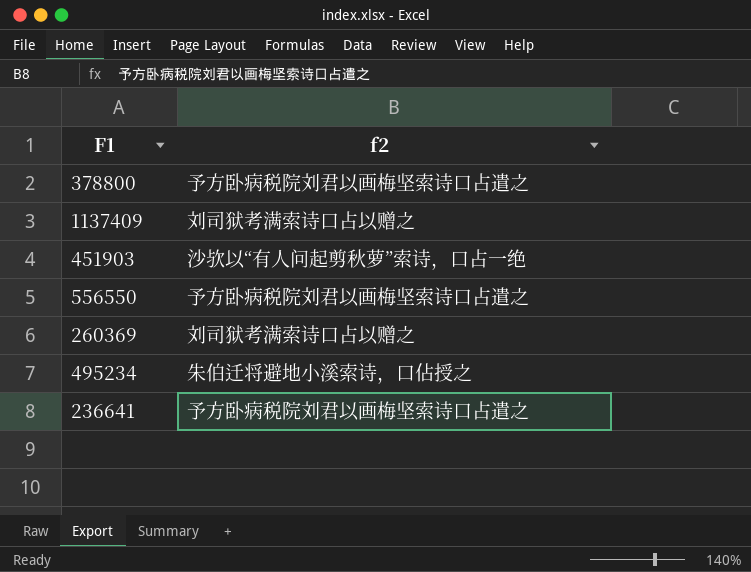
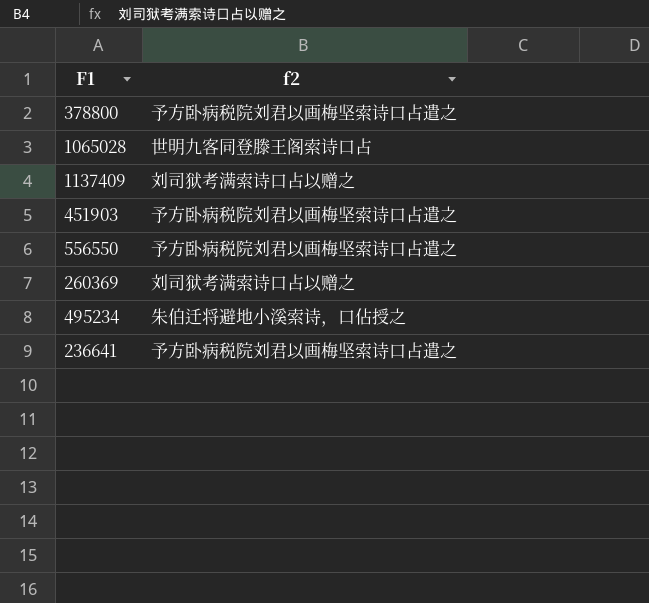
row 1065028: none -> 世明九客同登滕王阁索诗口占
451903 | f2: 沙欤以“有人问起剪秋萝”索诗，口占一绝 -> 予方卧病税院刘君以画梅坚索诗口占遣之

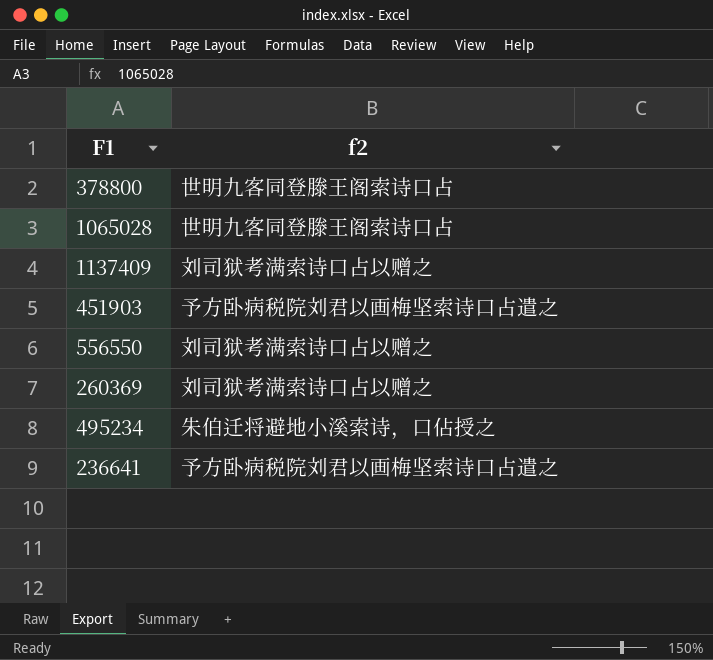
378800 | f2: 予方卧病税院刘君以画梅坚索诗口占遣之 -> 世明九客同登滕王阁索诗口占
556550 | f2: 予方卧病税院刘君以画梅坚索诗口占遣之 -> 刘司狱考满索诗口占以赠之

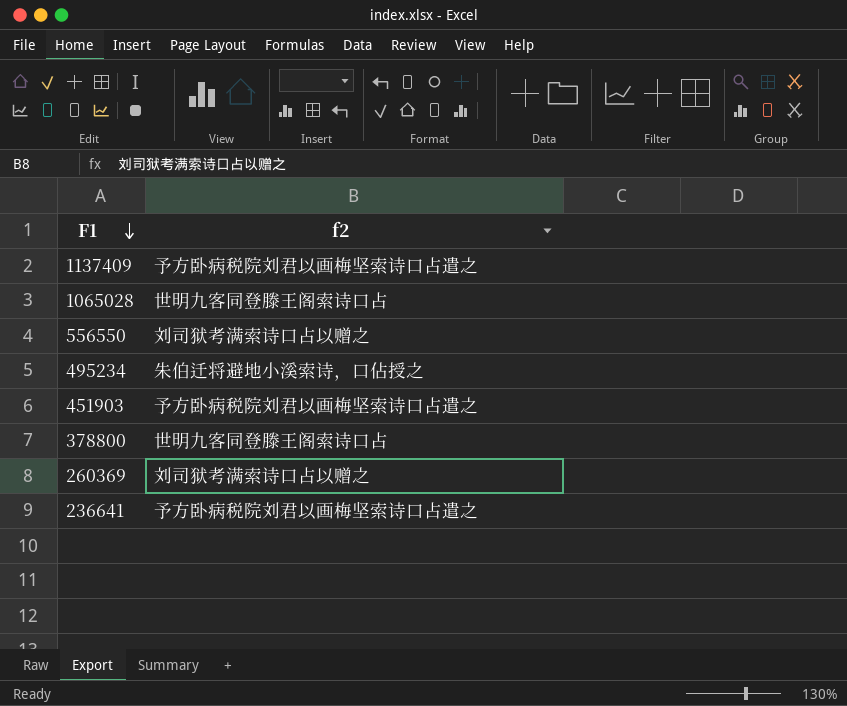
row order: none -> F1 descending
1137409 | f2: 刘司狱考满索诗口占以赠之 -> 予方卧病税院刘君以画梅坚索诗口占遣之

